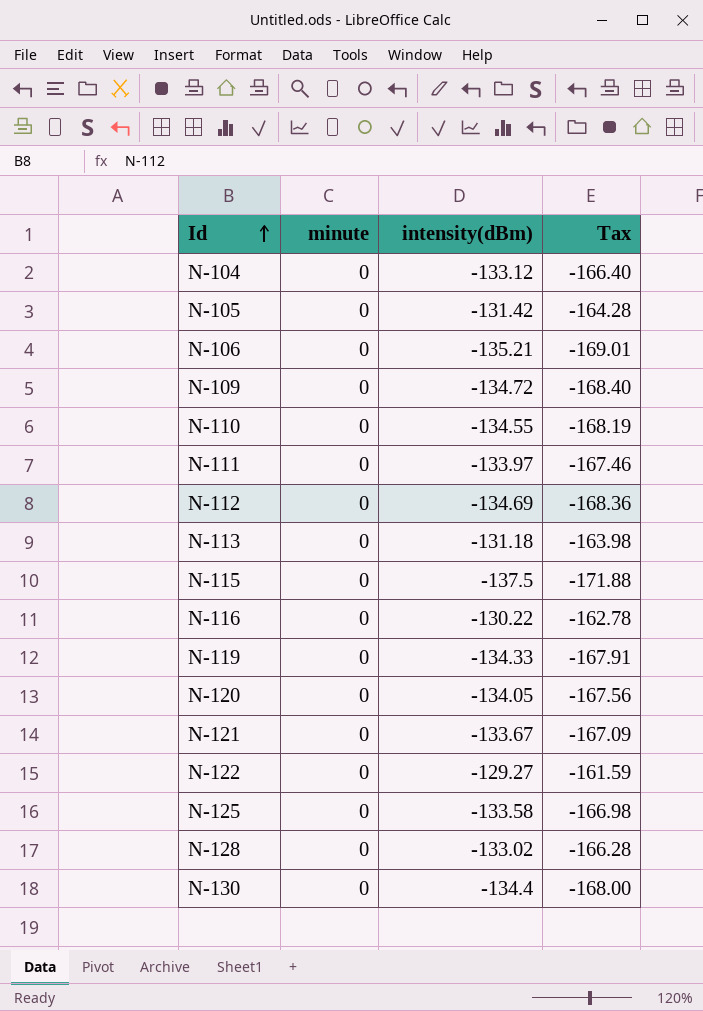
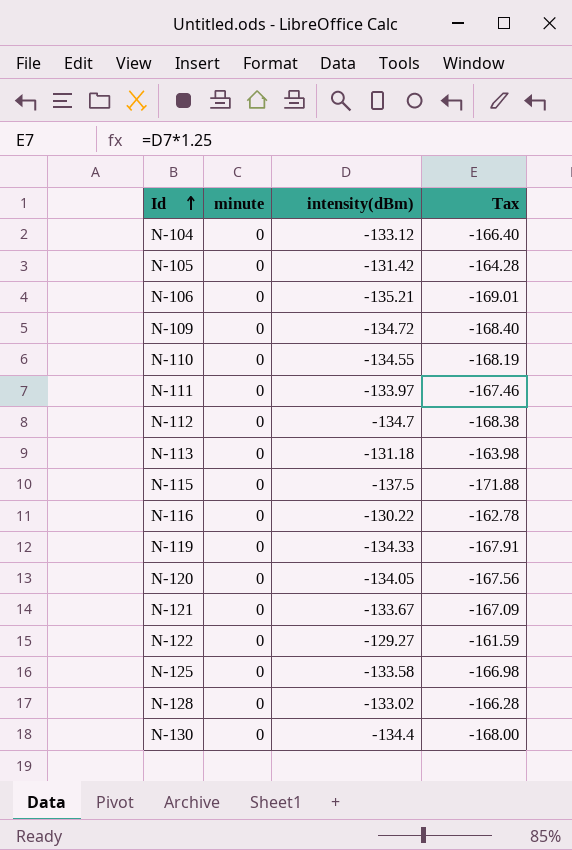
N-112 | intensity(dBm): -134.69 -> -134.7
N-112 | Tax: -168.36 -> -168.38

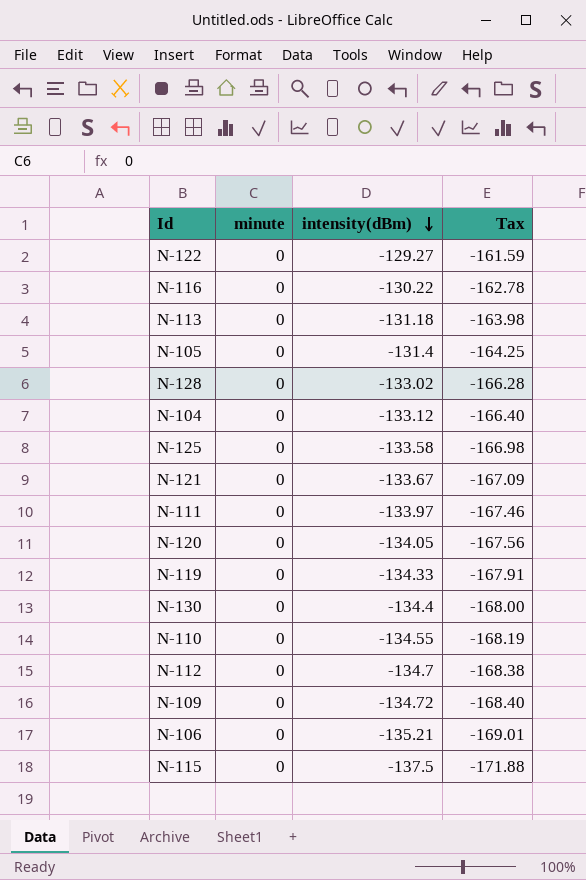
row order: Id ascending -> intensity(dBm) descending
N-105 | intensity(dBm): -131.42 -> -131.4
N-105 | Tax: -164.28 -> -164.25

